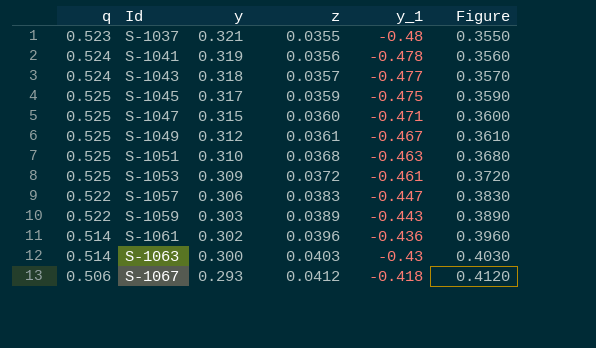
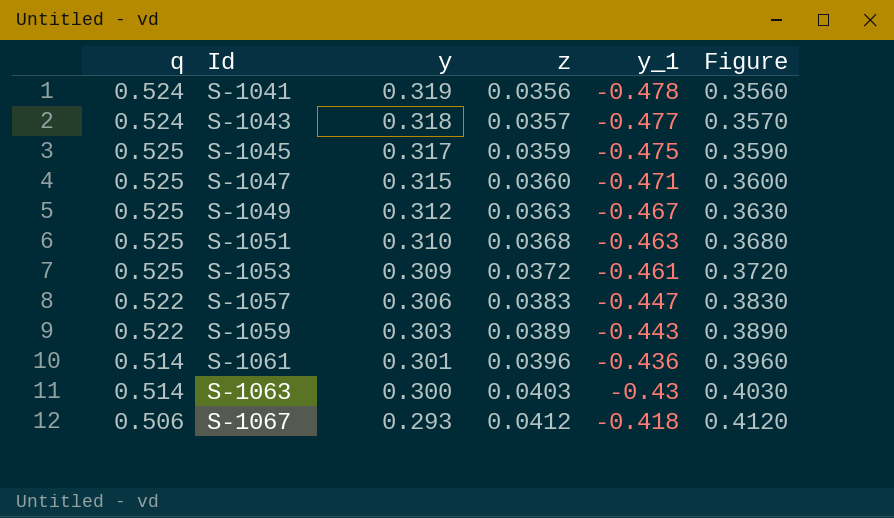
row S-1037: 0.523 | 0.321 | 0.0355 | -0.48 | 0.3550 -> none
S-1049 | z: 0.0361 -> 0.0363
S-1049 | Figure: 0.3610 -> 0.3630
S-1061 | y: 0.302 -> 0.301

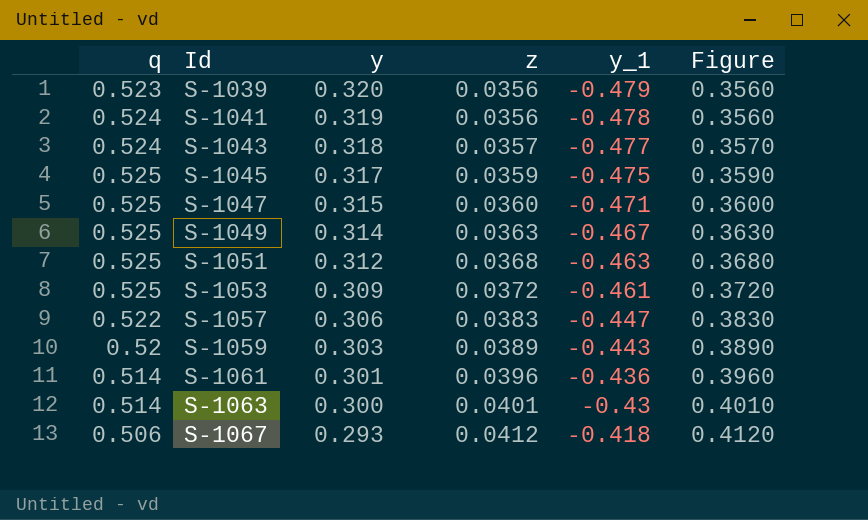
row S-1039: none -> 0.523 | 0.320 | 0.0356 | -0.479 | 0.3560
S-1049 | y: 0.312 -> 0.314
S-1051 | y: 0.310 -> 0.312
S-1059 | q: 0.522 -> 0.52
S-1063 | z: 0.0403 -> 0.0401
S-1063 | Figure: 0.4030 -> 0.4010

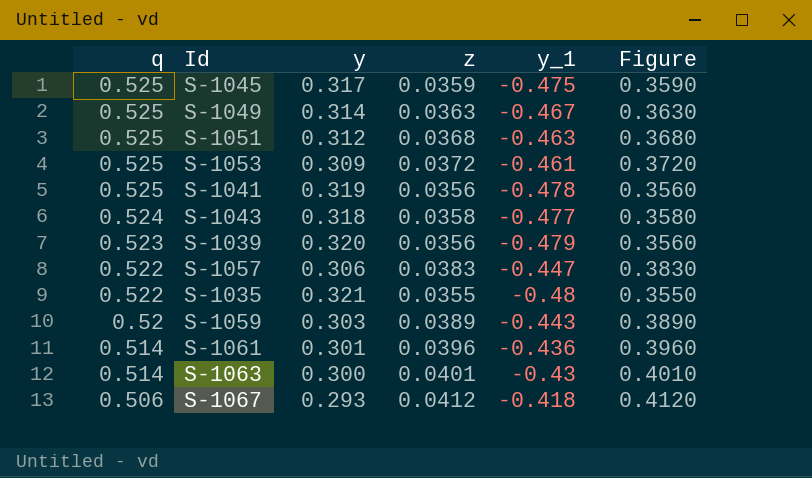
row order: Id ascending -> q descending
row S-1047: 0.525 | 0.315 | 0.0360 | -0.471 | 0.3600 -> none
S-1041 | q: 0.524 -> 0.525
S-1043 | z: 0.0357 -> 0.0358
S-1043 | Figure: 0.3570 -> 0.3580
row S-1035: none -> 0.522 | 0.321 | 0.0355 | -0.48 | 0.3550

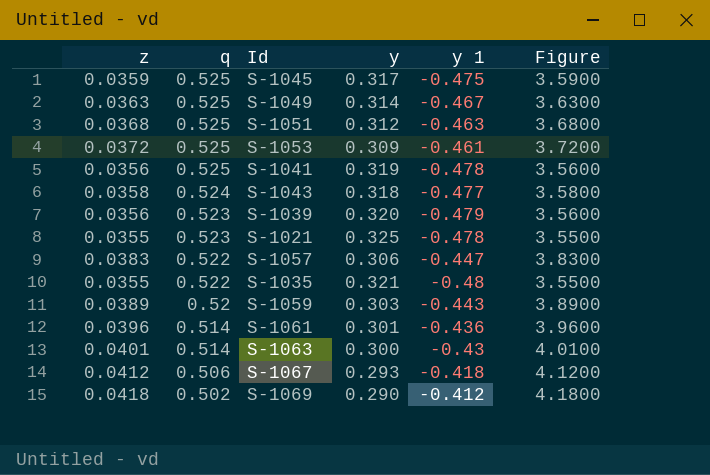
column z | position: 4 -> 1
column name: y_1 -> y 1
column Figure | formula: [z] * 10 -> [z] * 100
row S-1021: none -> 0.0355 | 0.523 | 0.325 | -0.478 | 3.5500
row S-1069: none -> 0.0418 | 0.502 | 0.290 | -0.412 | 4.1800

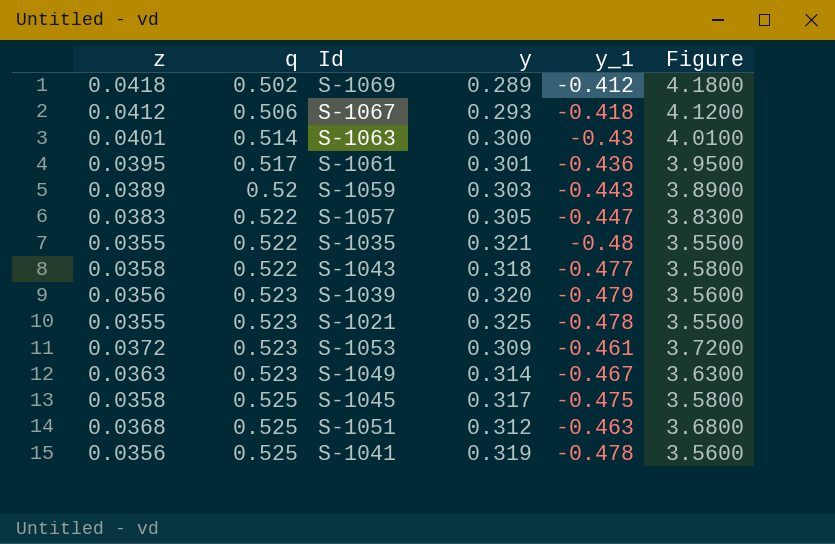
row order: q descending -> q ascending
column name: y 1 -> y_1
S-1069 | y: 0.290 -> 0.289
S-1061 | z: 0.0396 -> 0.0395
S-1061 | q: 0.514 -> 0.517
S-1061 | Figure: 3.9600 -> 3.9500
S-1057 | y: 0.306 -> 0.305
S-1043 | q: 0.524 -> 0.522
S-1053 | q: 0.525 -> 0.523
S-1049 | q: 0.525 -> 0.523
S-1045 | z: 0.0359 -> 0.0358
S-1045 | Figure: 3.5900 -> 3.5800

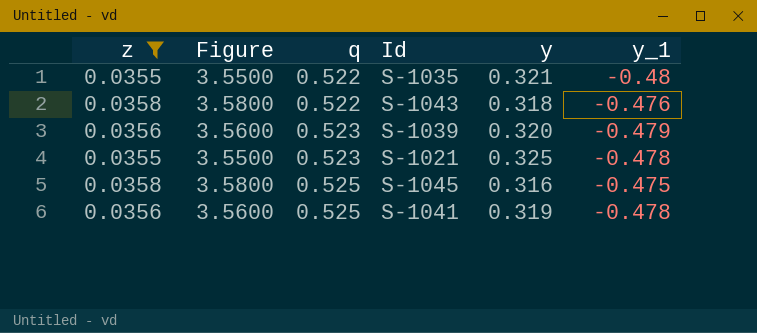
filter: none -> z <= 0.0358
column Figure | position: 6 -> 2
S-1043 | y_1: -0.477 -> -0.476
S-1045 | y: 0.317 -> 0.316

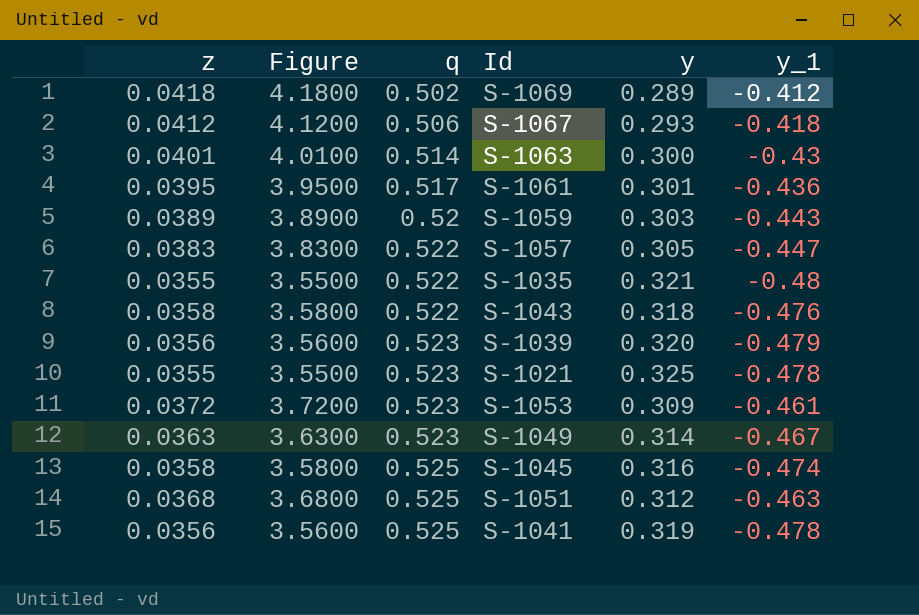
filter: z <= 0.0358 -> none
S-1045 | y_1: -0.475 -> -0.474

